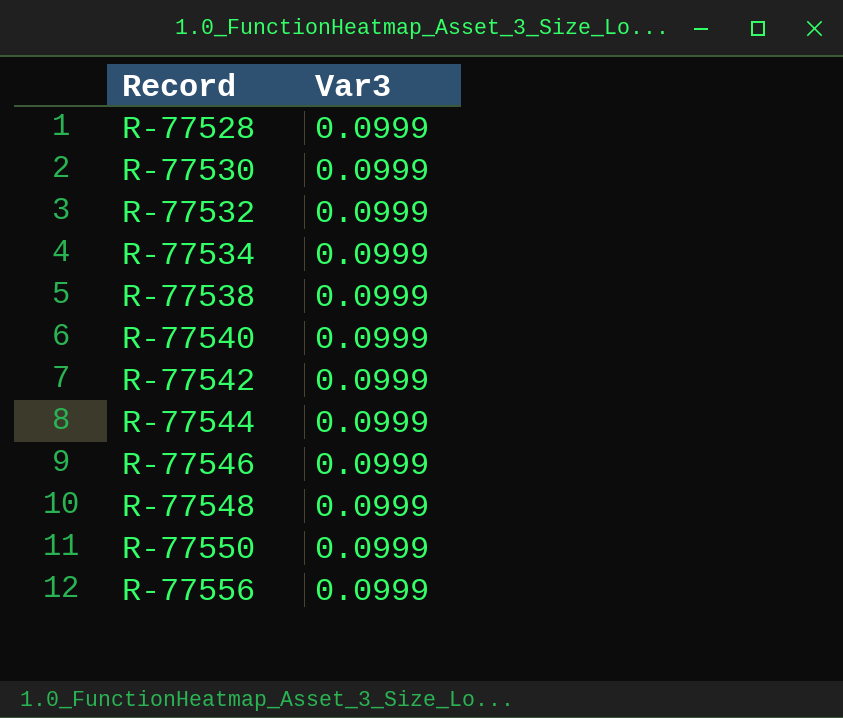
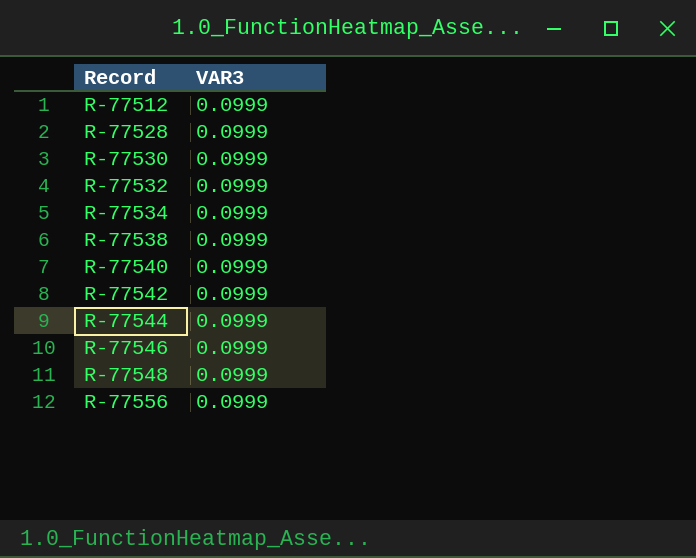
column name: Var3 -> VAR3
row R-77550: 0.0999 -> none
row R-77512: none -> 0.0999

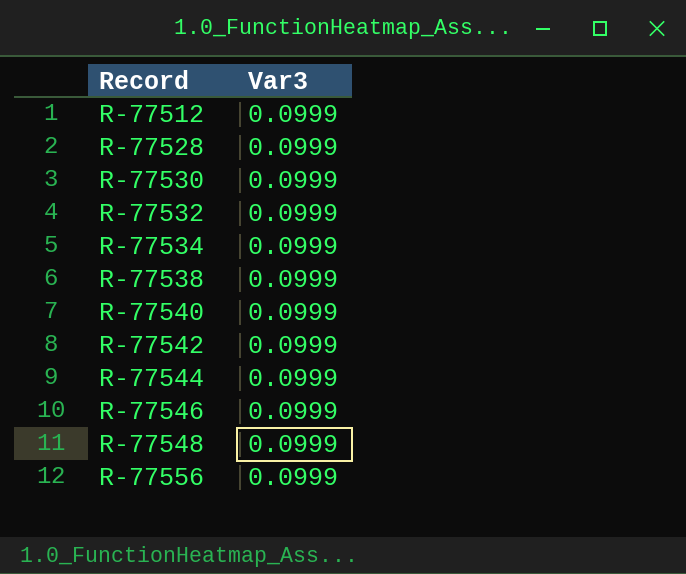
column name: VAR3 -> Var3

